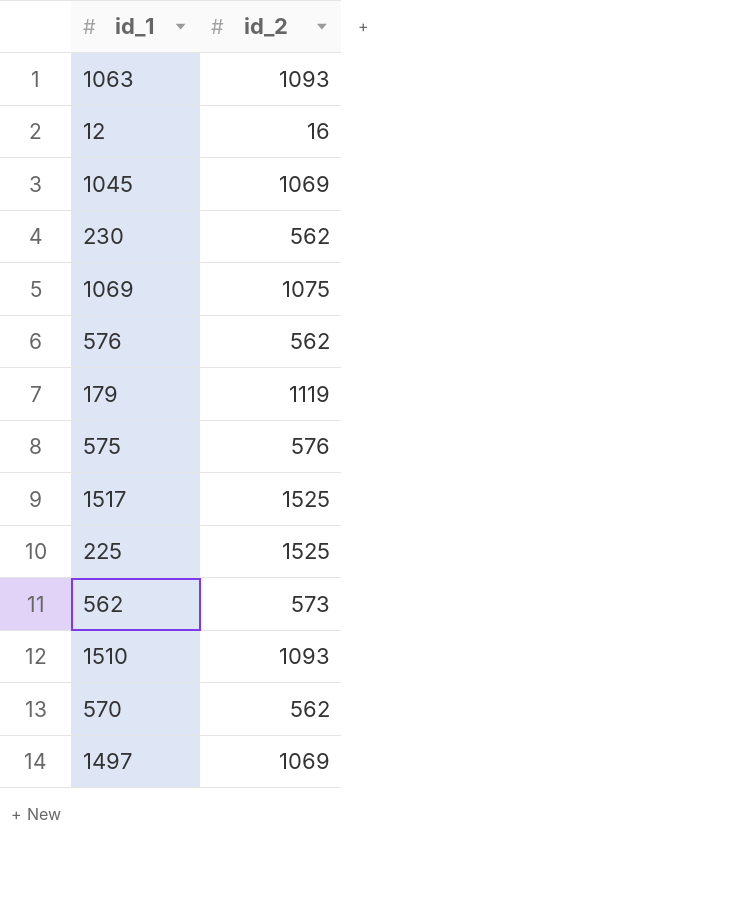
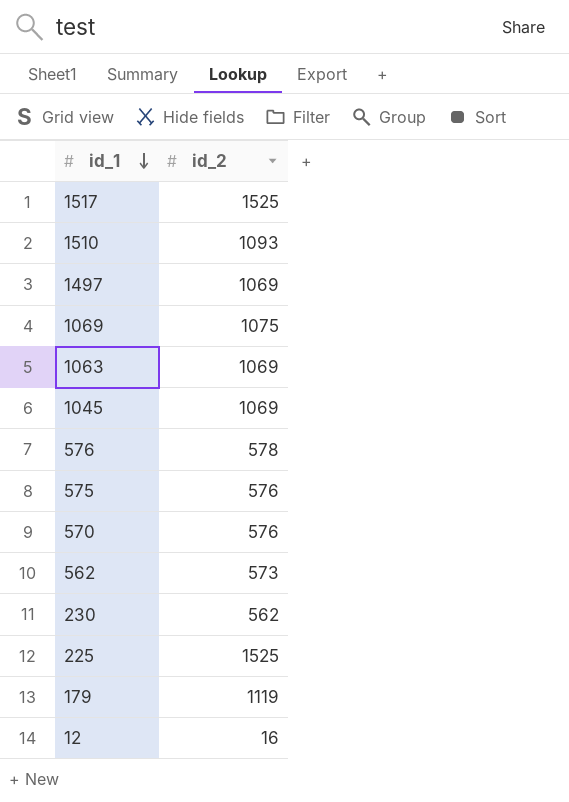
row order: none -> id_1 descending
1063 | id_2: 1093 -> 1069
576 | id_2: 562 -> 578
570 | id_2: 562 -> 576

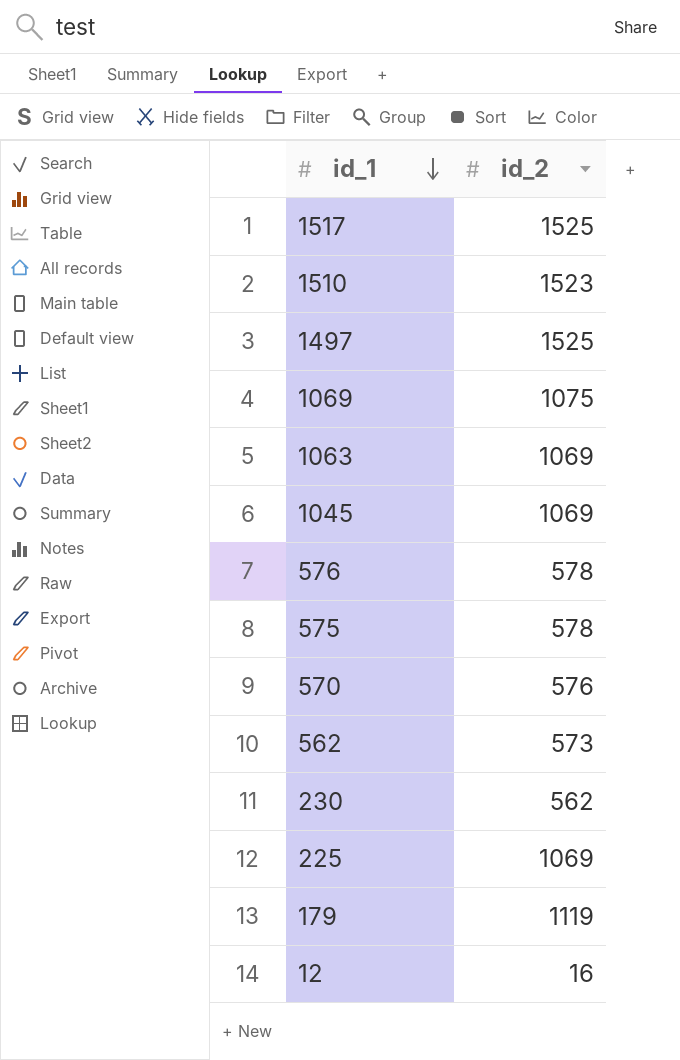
1510 | id_2: 1093 -> 1523
1497 | id_2: 1069 -> 1525
575 | id_2: 576 -> 578
225 | id_2: 1525 -> 1069

